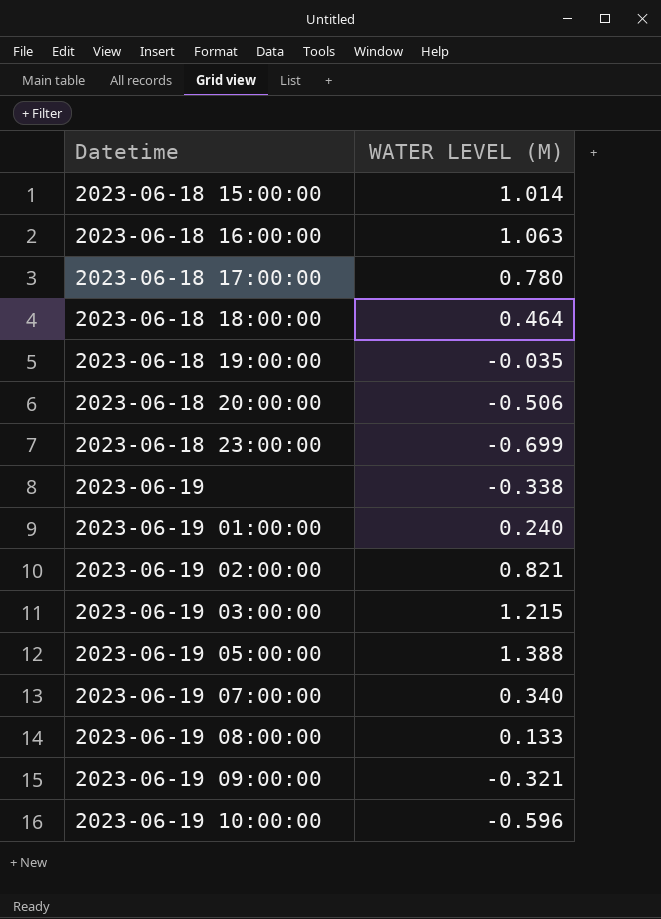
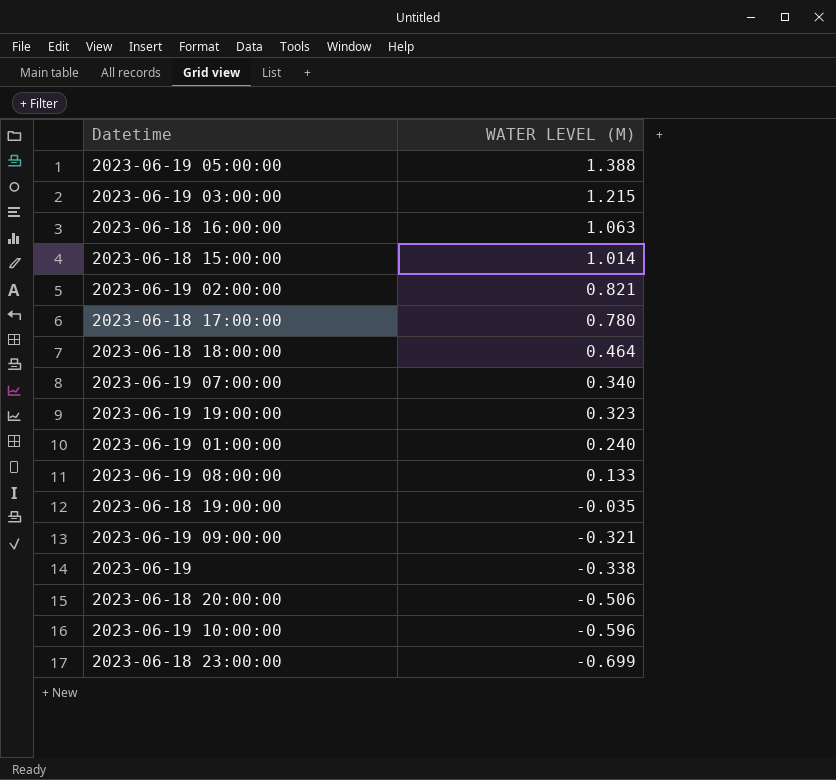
row order: Datetime ascending -> WATER LEVEL (M) descending
row 2023-06-19 19:00:00: none -> 0.323

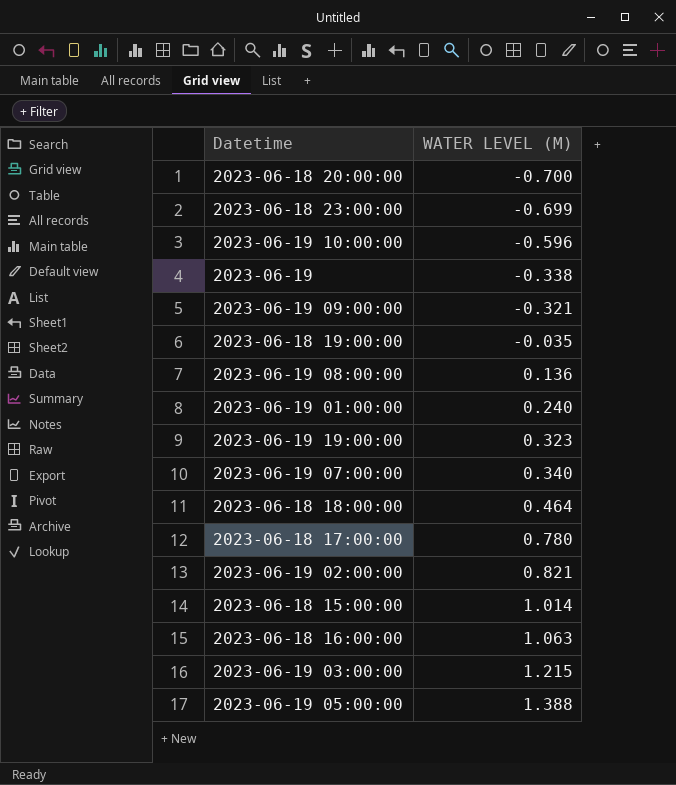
row order: WATER LEVEL (M) descending -> WATER LEVEL (M) ascending
2023-06-18 20:00:00 | WATER LEVEL (M): -0.506 -> -0.700
2023-06-19 08:00:00 | WATER LEVEL (M): 0.133 -> 0.136

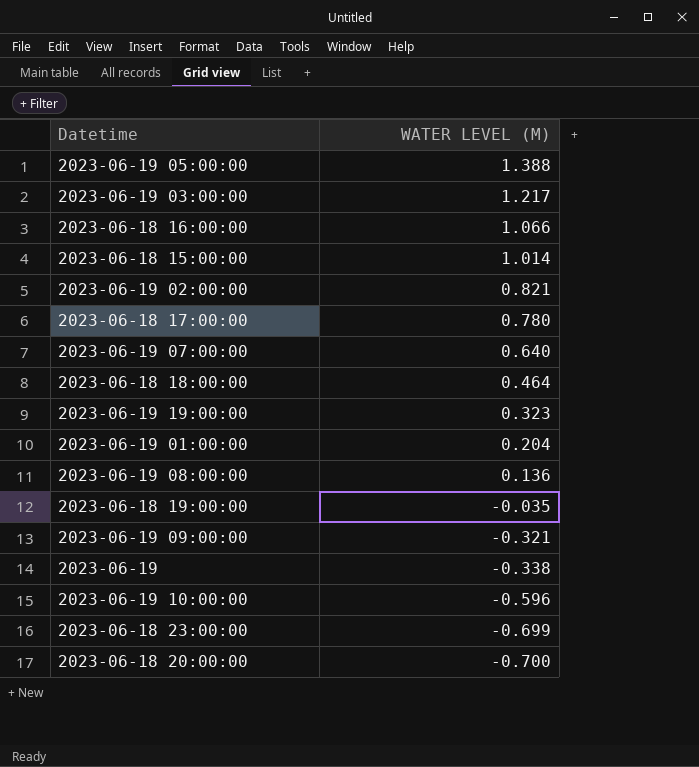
row order: WATER LEVEL (M) ascending -> WATER LEVEL (M) descending
2023-06-19 03:00:00 | WATER LEVEL (M): 1.215 -> 1.217
2023-06-18 16:00:00 | WATER LEVEL (M): 1.063 -> 1.066
2023-06-19 07:00:00 | WATER LEVEL (M): 0.340 -> 0.640
2023-06-19 01:00:00 | WATER LEVEL (M): 0.240 -> 0.204

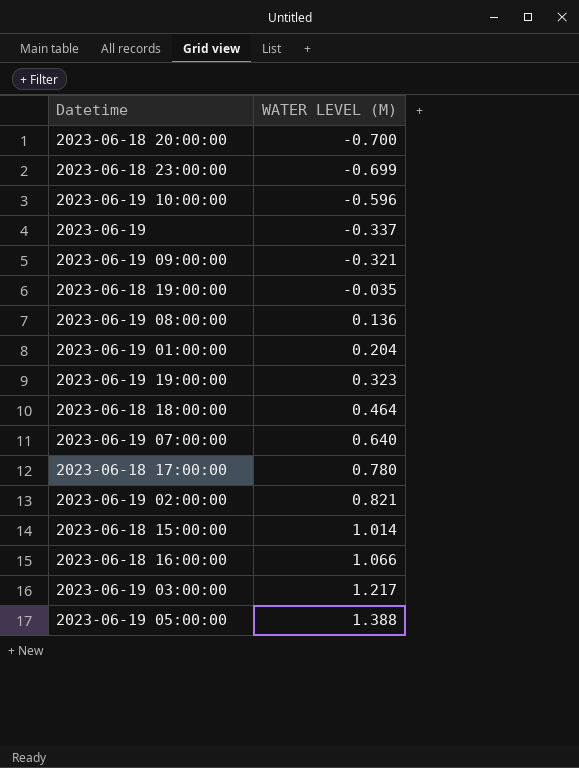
row order: WATER LEVEL (M) descending -> WATER LEVEL (M) ascending
2023-06-19 | WATER LEVEL (M): -0.338 -> -0.337

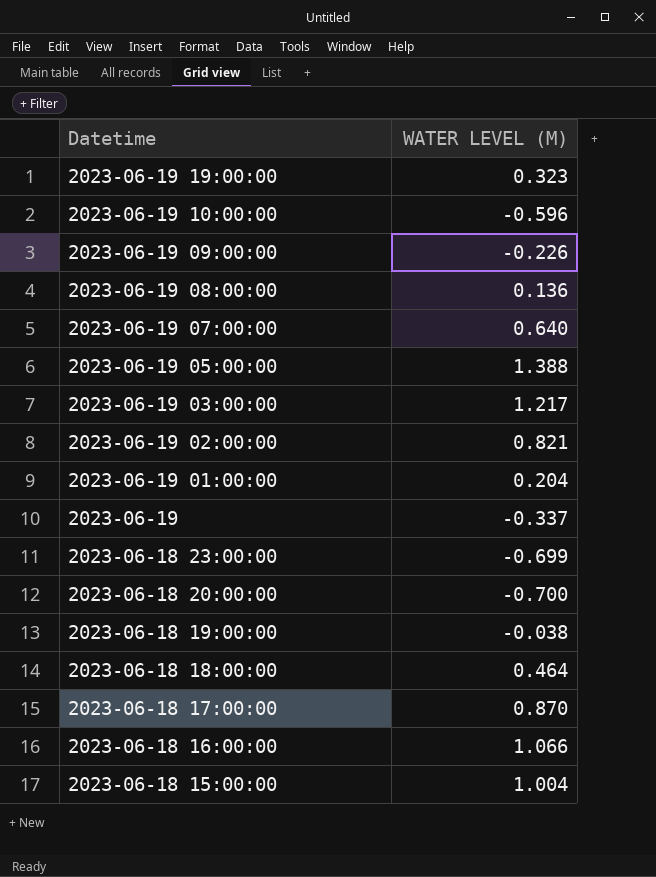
row order: WATER LEVEL (M) ascending -> Datetime descending
2023-06-19 09:00:00 | WATER LEVEL (M): -0.321 -> -0.226
2023-06-18 19:00:00 | WATER LEVEL (M): -0.035 -> -0.038
2023-06-18 17:00:00 | WATER LEVEL (M): 0.780 -> 0.870
2023-06-18 15:00:00 | WATER LEVEL (M): 1.014 -> 1.004

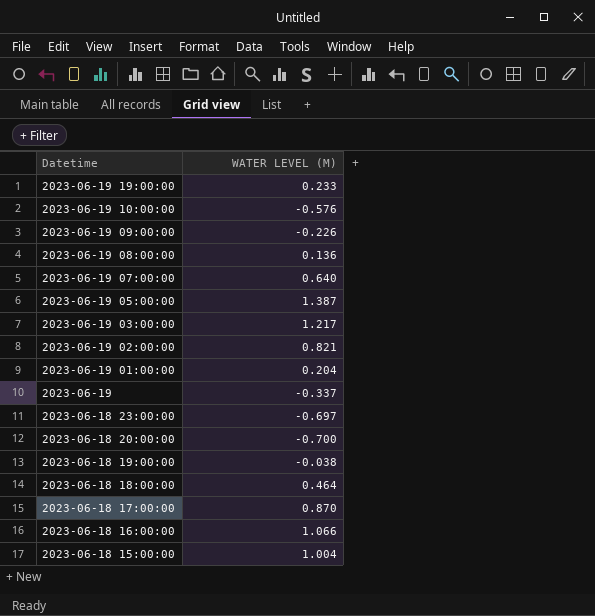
2023-06-19 19:00:00 | WATER LEVEL (M): 0.323 -> 0.233
2023-06-19 10:00:00 | WATER LEVEL (M): -0.596 -> -0.576
2023-06-19 05:00:00 | WATER LEVEL (M): 1.388 -> 1.387
2023-06-18 23:00:00 | WATER LEVEL (M): -0.699 -> -0.697

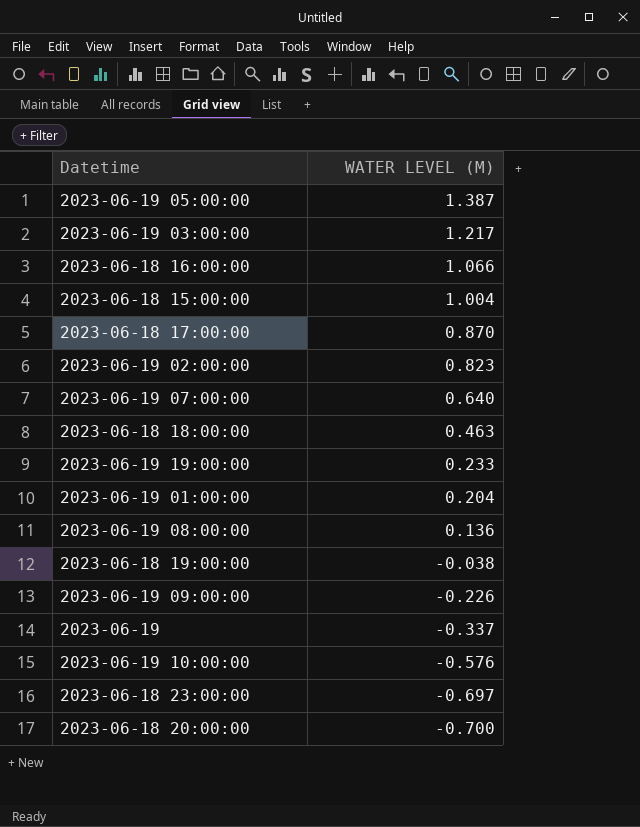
row order: Datetime descending -> WATER LEVEL (M) descending
2023-06-19 02:00:00 | WATER LEVEL (M): 0.821 -> 0.823
2023-06-18 18:00:00 | WATER LEVEL (M): 0.464 -> 0.463

